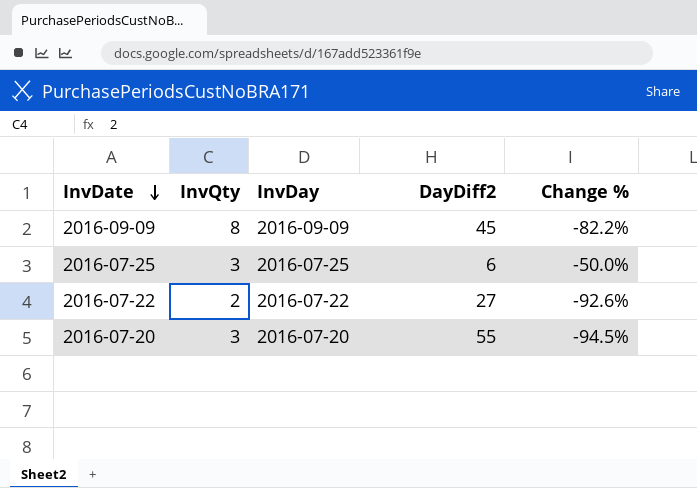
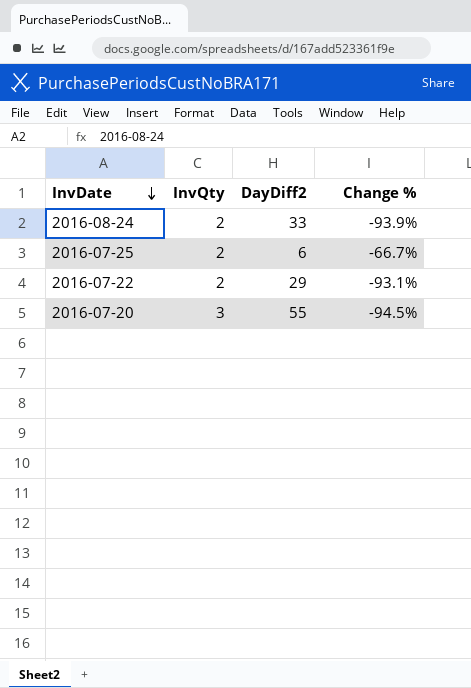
column InvDay | position: 3 -> none
row 2016-09-09: 8 | 2016-09-09 | 45 | -82.2% -> none
row 2016-08-24: none -> 2 | 33 | -93.9%
2016-07-25 | InvQty: 3 -> 2
2016-07-25 | Change %: -50.0% -> -66.7%
2016-07-22 | DayDiff2: 27 -> 29
2016-07-22 | Change %: -92.6% -> -93.1%

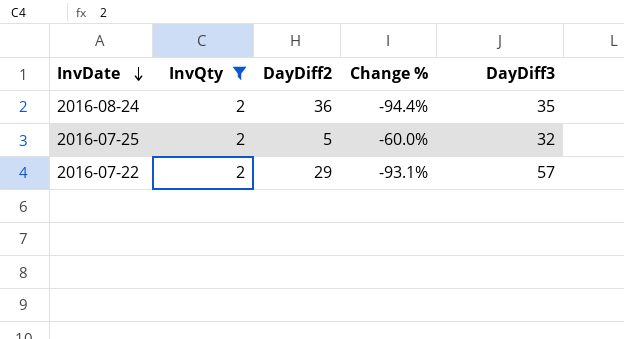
filter: none -> InvQty = 2
column DayDiff3 | position: none -> 5
2016-08-24 | DayDiff2: 33 -> 36
2016-08-24 | Change %: -93.9% -> -94.4%
2016-07-25 | DayDiff2: 6 -> 5
2016-07-25 | Change %: -66.7% -> -60.0%

